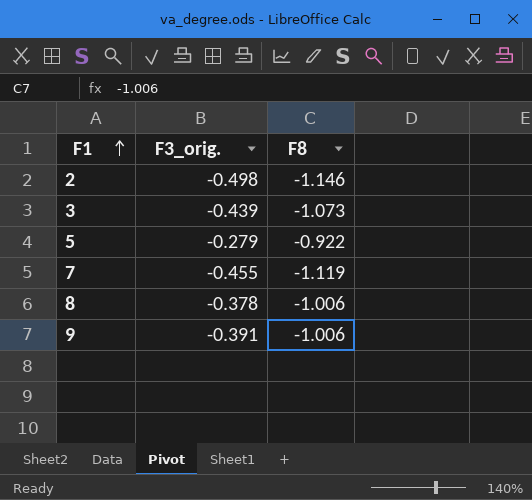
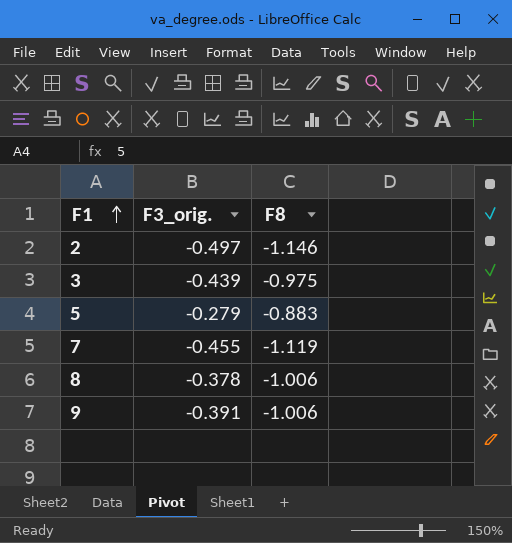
2 | F3_orig.: -0.498 -> -0.497
3 | F8: -1.073 -> -0.975
5 | F8: -0.922 -> -0.883

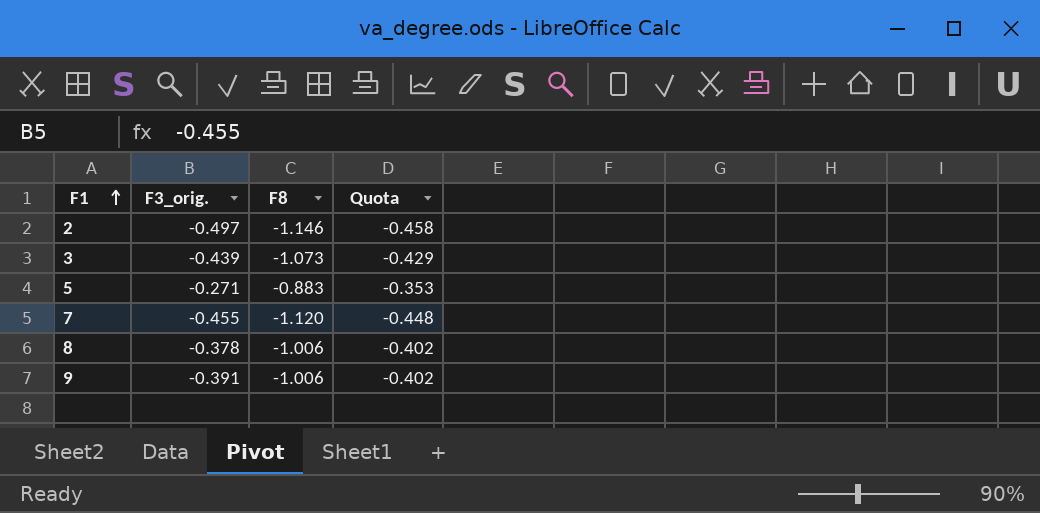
column Quota | formula: none -> [F8] * 0.4
3 | F8: -0.975 -> -1.073
5 | F3_orig.: -0.279 -> -0.271
7 | F8: -1.119 -> -1.120

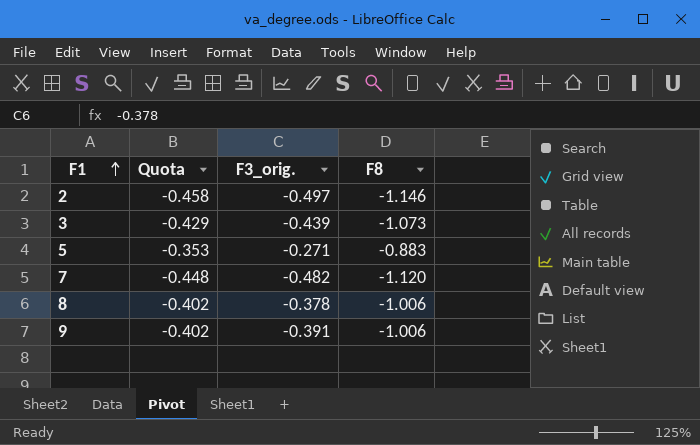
column Quota | position: 4 -> 2
7 | F3_orig.: -0.455 -> -0.482

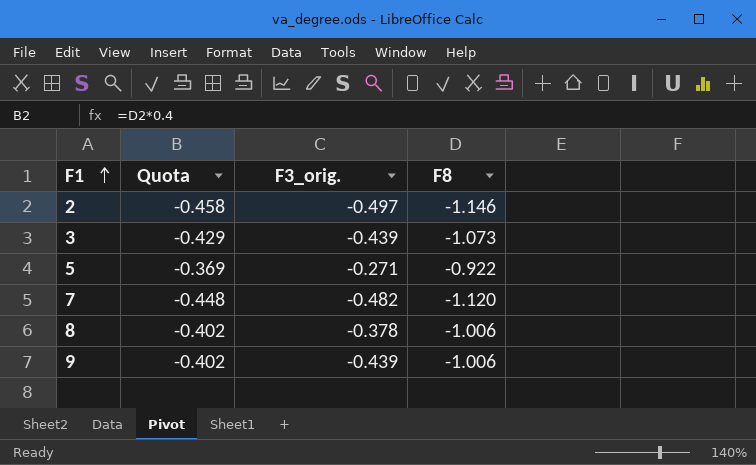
5 | Quota: -0.353 -> -0.369
5 | F8: -0.883 -> -0.922
9 | F3_orig.: -0.391 -> -0.439

